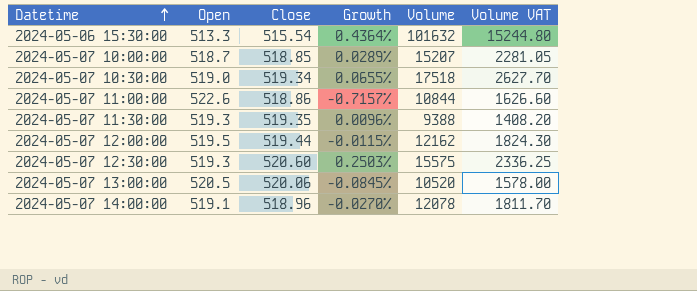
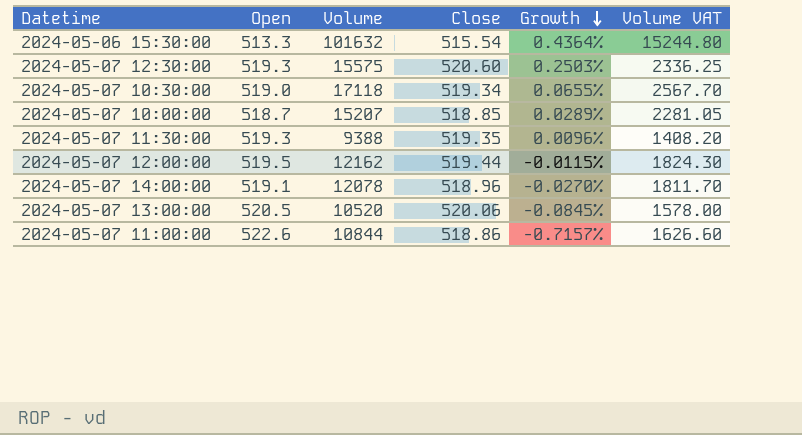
row order: Datetime ascending -> Growth descending
column Volume | position: 5 -> 3
2024-05-07 10:30:00 | Volume: 17518 -> 17118
2024-05-07 10:30:00 | Volume VAT: 2627.70 -> 2567.70

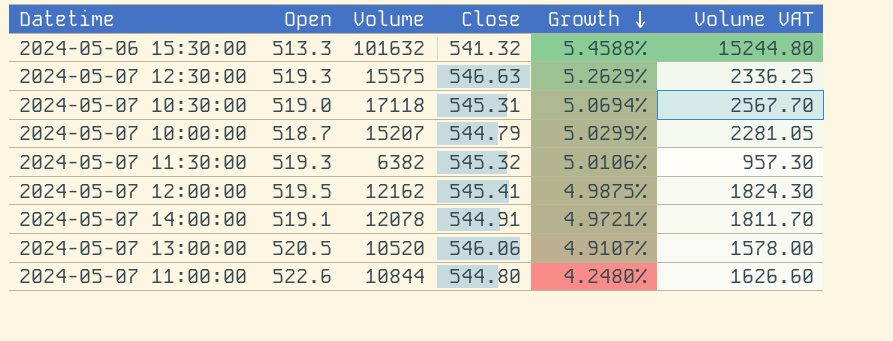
2024-05-06 15:30:00 | Close: 515.54 -> 541.32
2024-05-06 15:30:00 | Growth: 0.4364% -> 5.4588%
2024-05-07 12:30:00 | Close: 520.60 -> 546.63
2024-05-07 12:30:00 | Growth: 0.2503% -> 5.2629%
2024-05-07 10:30:00 | Close: 519.34 -> 545.31
2024-05-07 10:30:00 | Growth: 0.0655% -> 5.0694%
2024-05-07 10:00:00 | Close: 518.85 -> 544.79
2024-05-07 10:00:00 | Growth: 0.0289% -> 5.0299%
2024-05-07 11:30:00 | Volume: 9388 -> 6382
2024-05-07 11:30:00 | Close: 519.35 -> 545.32
2024-05-07 11:30:00 | Growth: 0.0096% -> 5.0106%
2024-05-07 11:30:00 | Volume VAT: 1408.20 -> 957.30
2024-05-07 12:00:00 | Close: 519.44 -> 545.41
2024-05-07 12:00:00 | Growth: -0.0115% -> 4.9875%
2024-05-07 14:00:00 | Close: 518.96 -> 544.91
2024-05-07 14:00:00 | Growth: -0.0270% -> 4.9721%
2024-05-07 13:00:00 | Close: 520.06 -> 546.06
2024-05-07 13:00:00 | Growth: -0.0845% -> 4.9107%
2024-05-07 11:00:00 | Close: 518.86 -> 544.80
2024-05-07 11:00:00 | Growth: -0.7157% -> 4.2480%

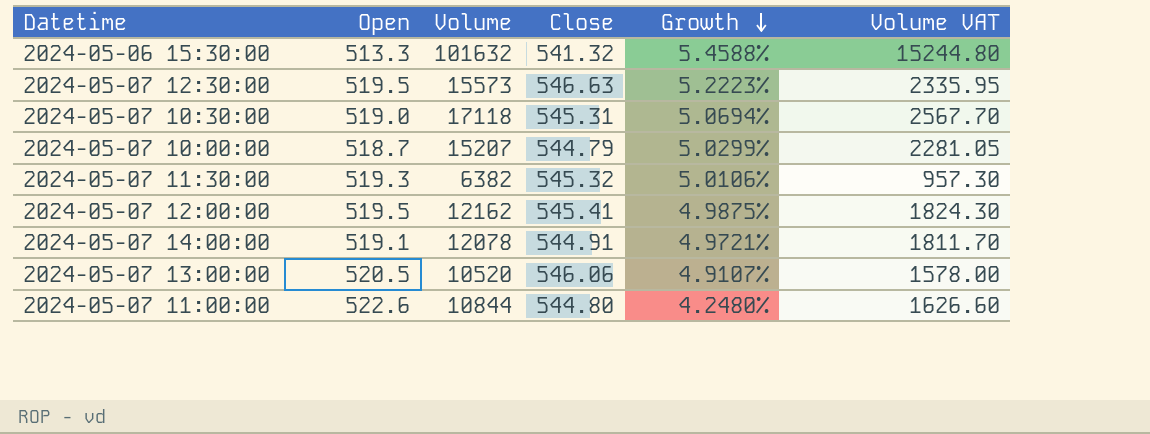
2024-05-07 12:30:00 | Open: 519.3 -> 519.5
2024-05-07 12:30:00 | Volume: 15575 -> 15573
2024-05-07 12:30:00 | Growth: 5.2629% -> 5.2223%
2024-05-07 12:30:00 | Volume VAT: 2336.25 -> 2335.95

